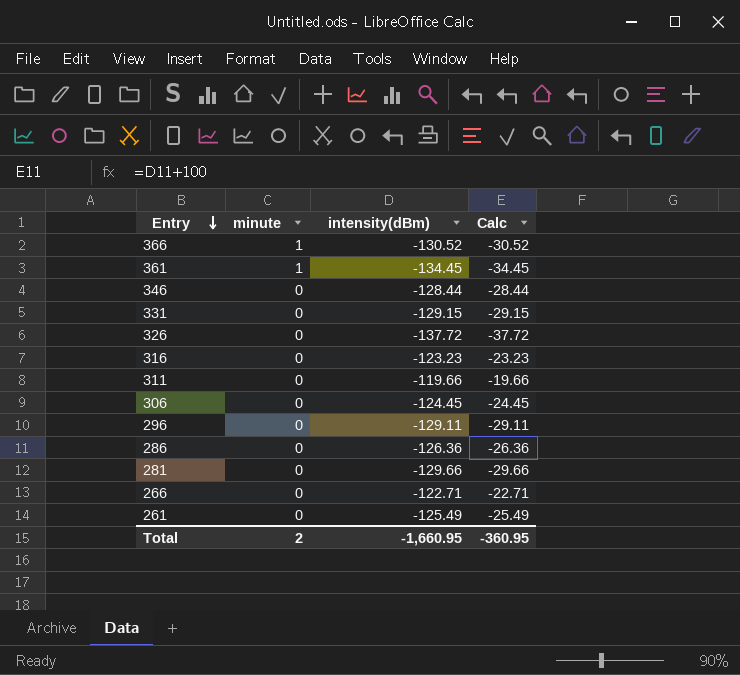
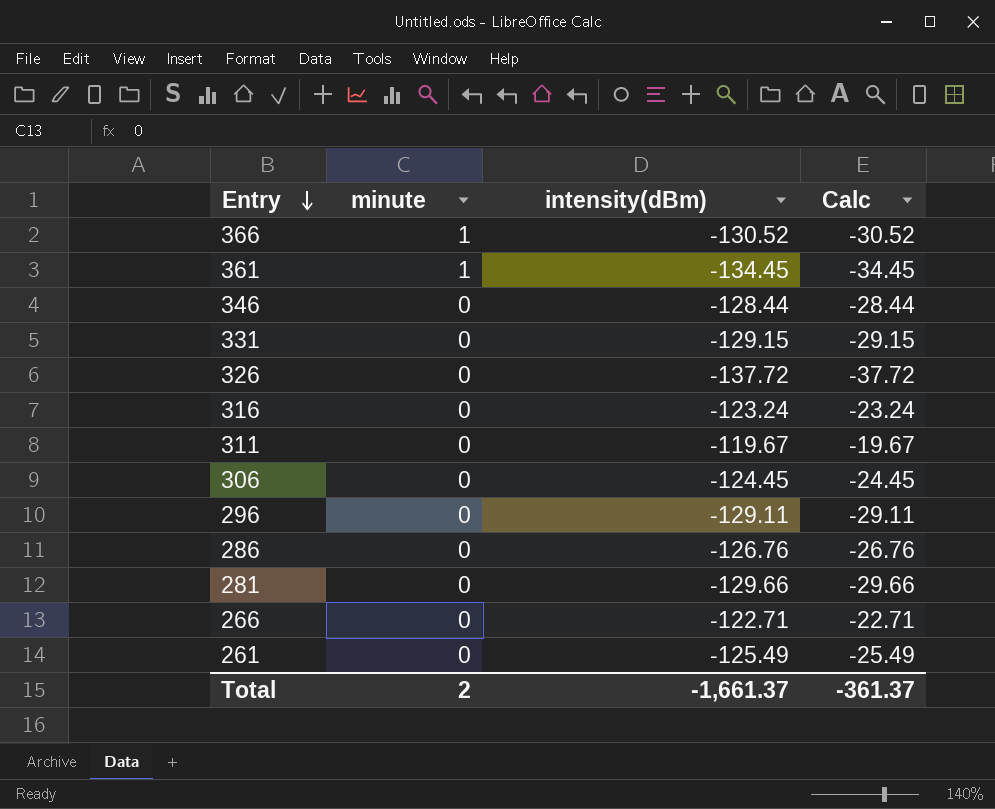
316 | intensity(dBm): -123.23 -> -123.24
316 | Calc: -23.23 -> -23.24
311 | intensity(dBm): -119.66 -> -119.67
311 | Calc: -19.66 -> -19.67
286 | intensity(dBm): -126.36 -> -126.76
286 | Calc: -26.36 -> -26.76
Total | intensity(dBm): -1,660.95 -> -1,661.37
Total | Calc: -360.95 -> -361.37

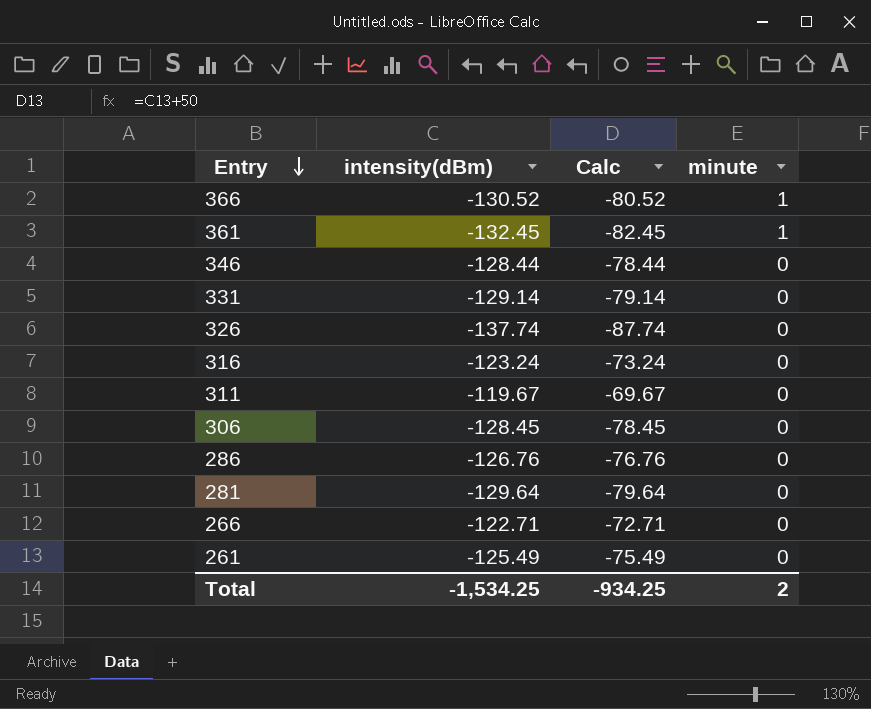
column Calc | formula: [intensity(dBm)] + 100 -> [intensity(dBm)] + 50
column minute | position: 2 -> 4
row 296: 0 | -129.11 | -29.11 -> none
361 | intensity(dBm): -134.45 -> -132.45
331 | intensity(dBm): -129.15 -> -129.14
326 | intensity(dBm): -137.72 -> -137.74
306 | intensity(dBm): -124.45 -> -128.45
281 | intensity(dBm): -129.66 -> -129.64
Total | intensity(dBm): -1,661.37 -> -1,534.25
Total | Calc: -361.37 -> -934.25

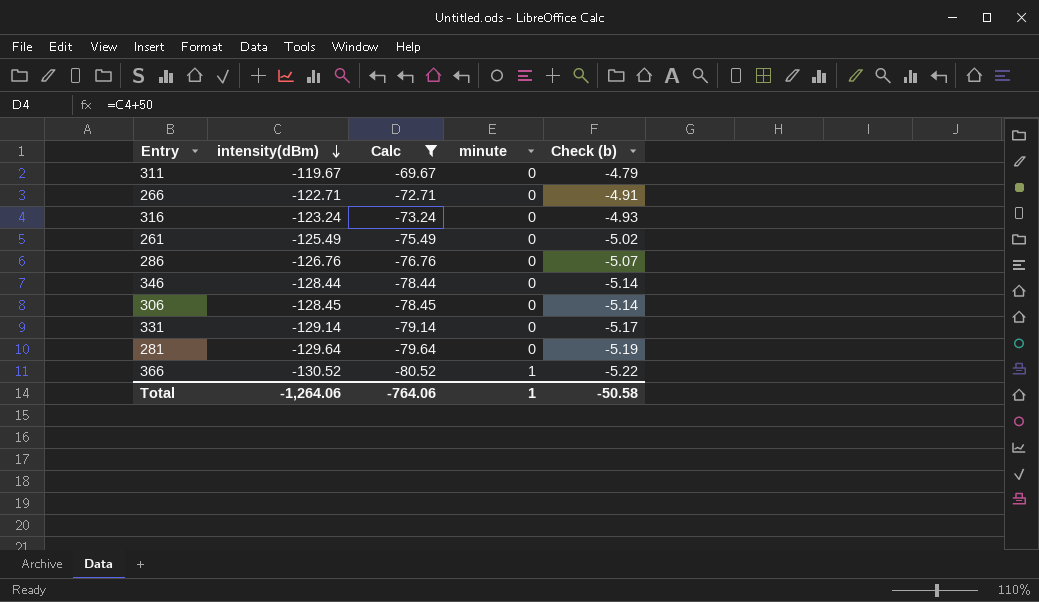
filter: none -> Calc >= -80.52
row order: Entry descending -> intensity(dBm) descending
column Check (b) | formula: none -> [intensity(dBm)] * 0.04
Total | intensity(dBm): -1,534.25 -> -1,264.06
Total | Calc: -934.25 -> -764.06
Total | minute: 2 -> 1

